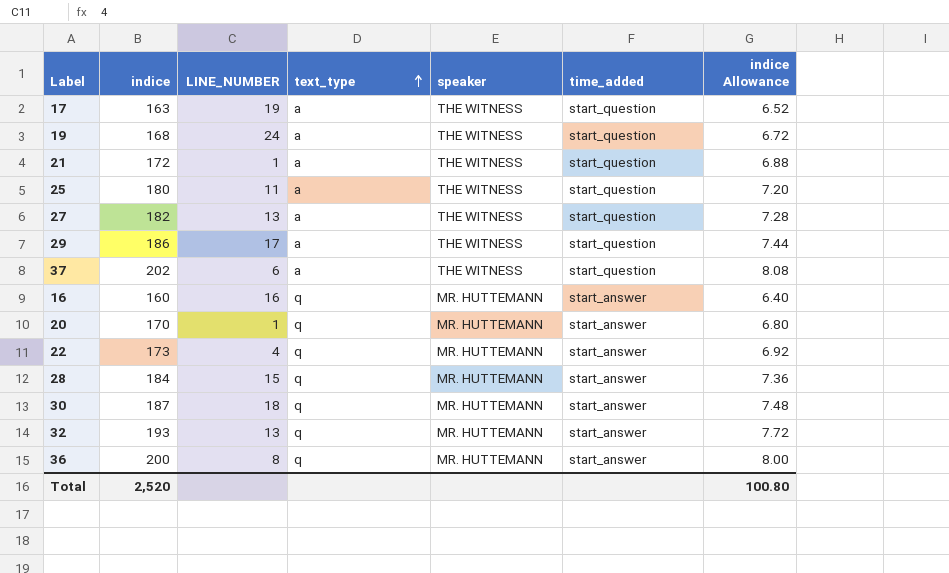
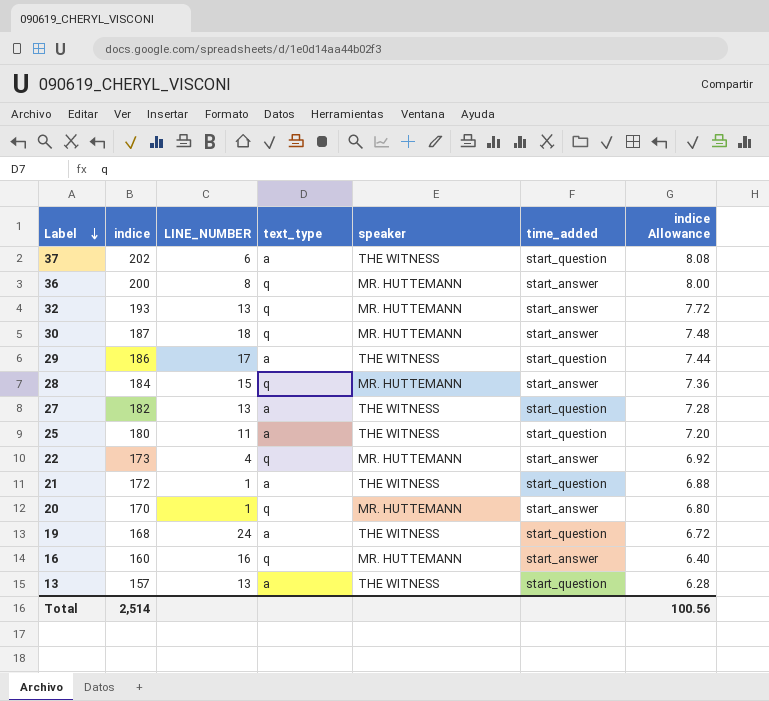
row order: text_type ascending -> Label descending
row 17: 163 | 19 | a | THE WITNESS | start_question | 6.52 -> none
row 13: none -> 157 | 13 | a | THE WITNESS | start_question | 6.28
Total | indice: 2,520 -> 2,514
Total | indice Allowance: 100.80 -> 100.56

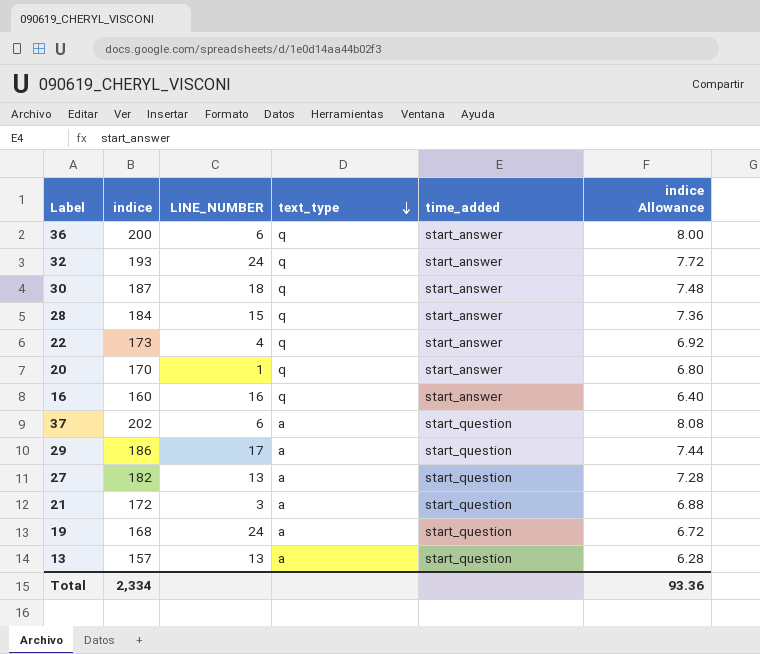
row order: Label descending -> text_type descending
column speaker | position: 5 -> none
row 25: 180 | 11 | a | THE WITNESS | start_question | 7.20 -> none
36 | LINE_NUMBER: 8 -> 6
32 | LINE_NUMBER: 13 -> 24
21 | LINE_NUMBER: 1 -> 3
Total | indice: 2,514 -> 2,334
Total | indice Allowance: 100.56 -> 93.36

